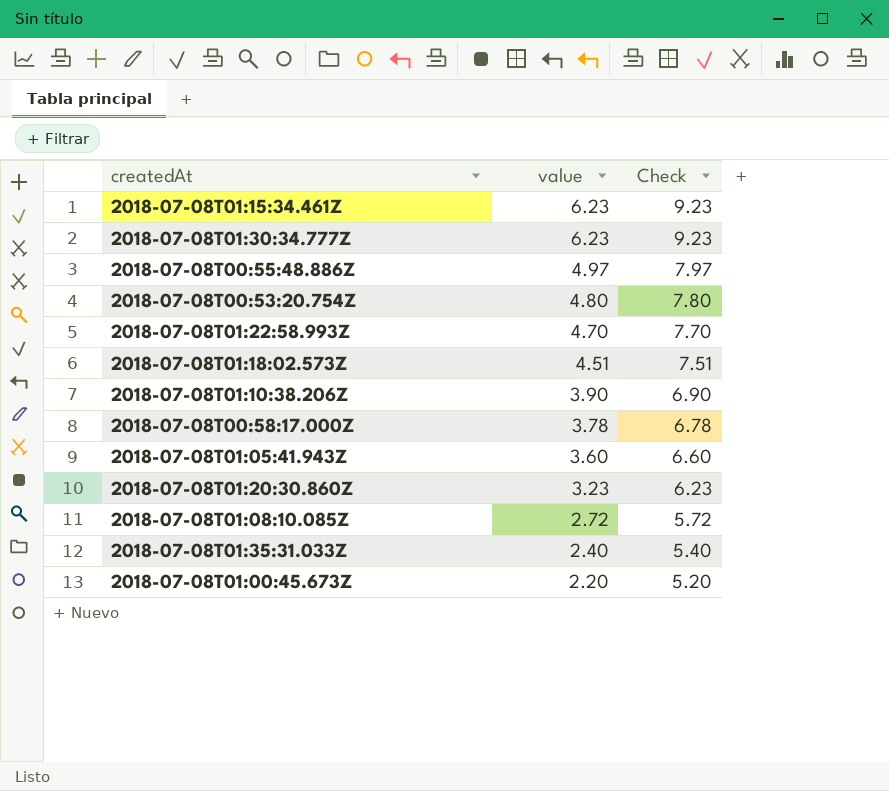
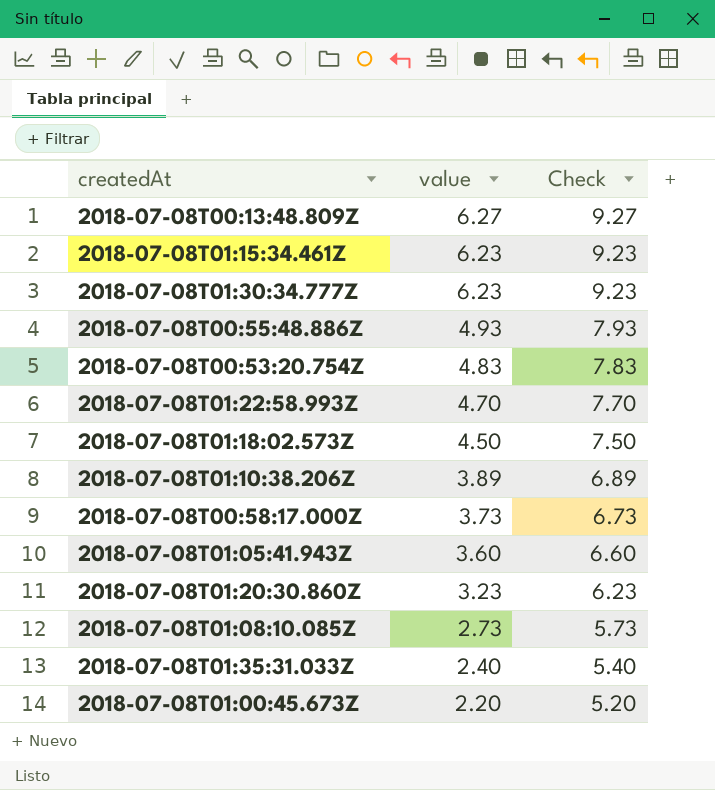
row 2018-07-08T00:13:48.809Z: none -> 6.27 | 9.27
2018-07-08T00:55:48.886Z | value: 4.97 -> 4.93
2018-07-08T00:55:48.886Z | Check: 7.97 -> 7.93
2018-07-08T00:53:20.754Z | value: 4.80 -> 4.83
2018-07-08T00:53:20.754Z | Check: 7.80 -> 7.83
2018-07-08T01:18:02.573Z | value: 4.51 -> 4.50
2018-07-08T01:18:02.573Z | Check: 7.51 -> 7.50
2018-07-08T01:10:38.206Z | value: 3.90 -> 3.89
2018-07-08T01:10:38.206Z | Check: 6.90 -> 6.89
2018-07-08T00:58:17.000Z | value: 3.78 -> 3.73
2018-07-08T00:58:17.000Z | Check: 6.78 -> 6.73
2018-07-08T01:08:10.085Z | value: 2.72 -> 2.73
2018-07-08T01:08:10.085Z | Check: 5.72 -> 5.73

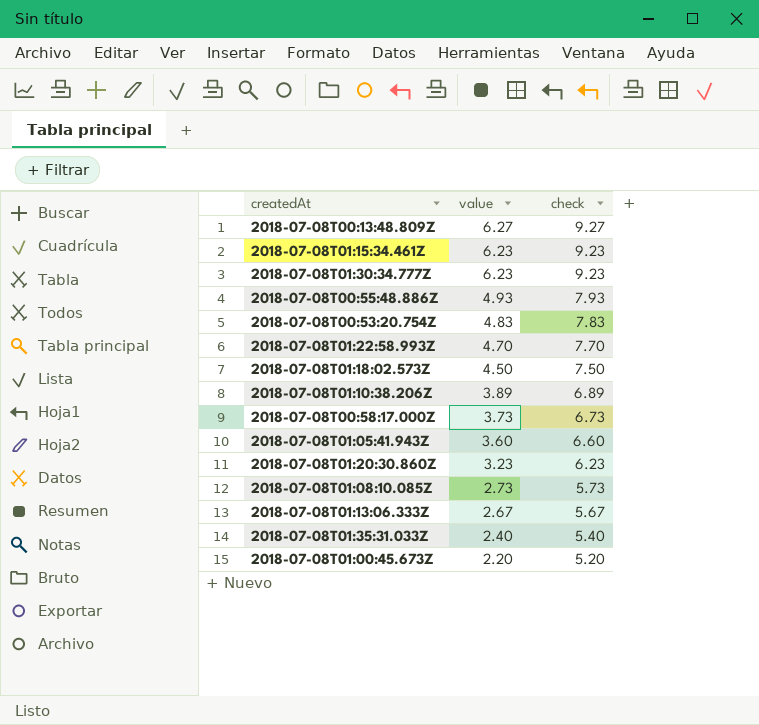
column name: Check -> check
row 2018-07-08T01:13:06.333Z: none -> 2.67 | 5.67

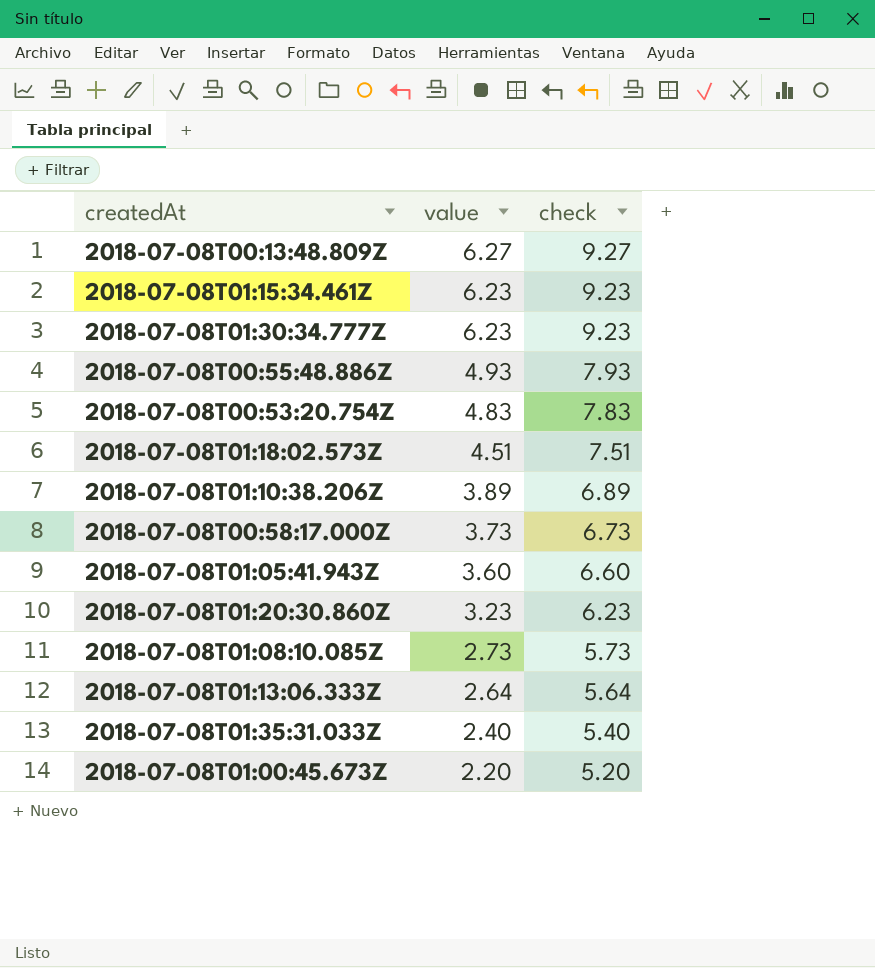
row 2018-07-08T01:22:58.993Z: 4.70 | 7.70 -> none
2018-07-08T01:18:02.573Z | value: 4.50 -> 4.51
2018-07-08T01:18:02.573Z | check: 7.50 -> 7.51
2018-07-08T01:13:06.333Z | value: 2.67 -> 2.64
2018-07-08T01:13:06.333Z | check: 5.67 -> 5.64

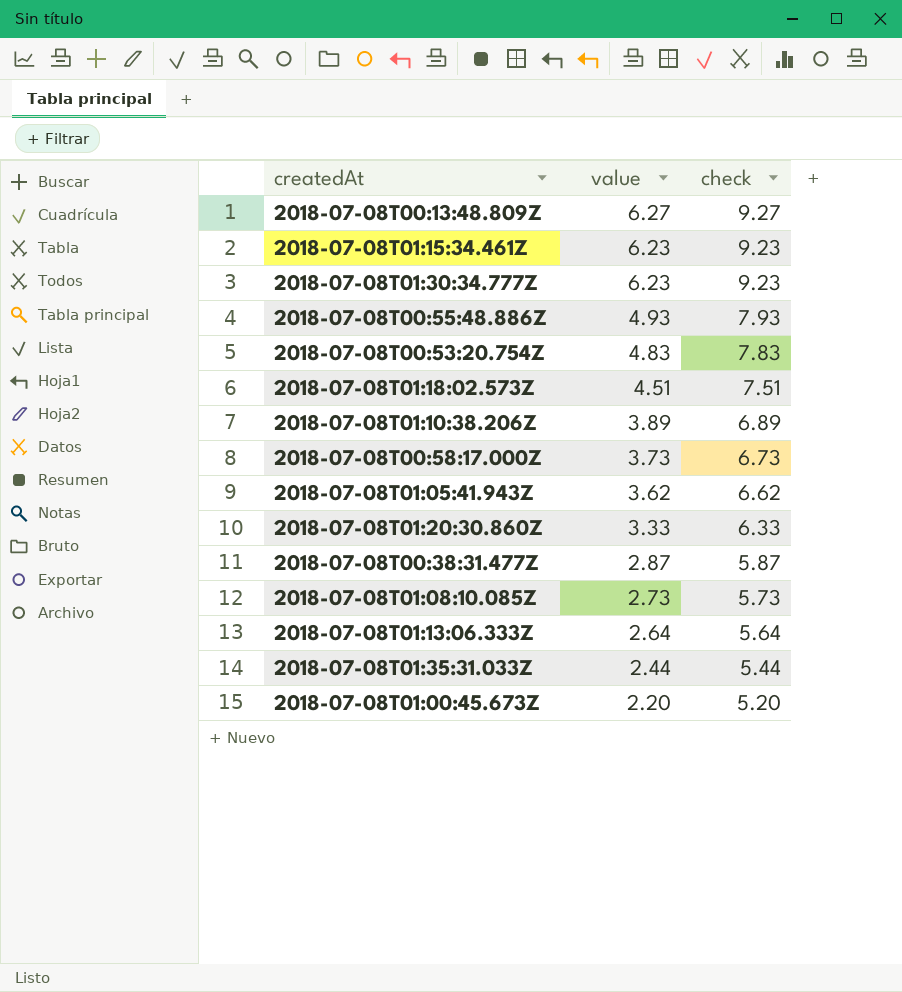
2018-07-08T01:05:41.943Z | value: 3.60 -> 3.62
2018-07-08T01:05:41.943Z | check: 6.60 -> 6.62
2018-07-08T01:20:30.860Z | value: 3.23 -> 3.33
2018-07-08T01:20:30.860Z | check: 6.23 -> 6.33
row 2018-07-08T00:38:31.477Z: none -> 2.87 | 5.87
2018-07-08T01:35:31.033Z | value: 2.40 -> 2.44
2018-07-08T01:35:31.033Z | check: 5.40 -> 5.44

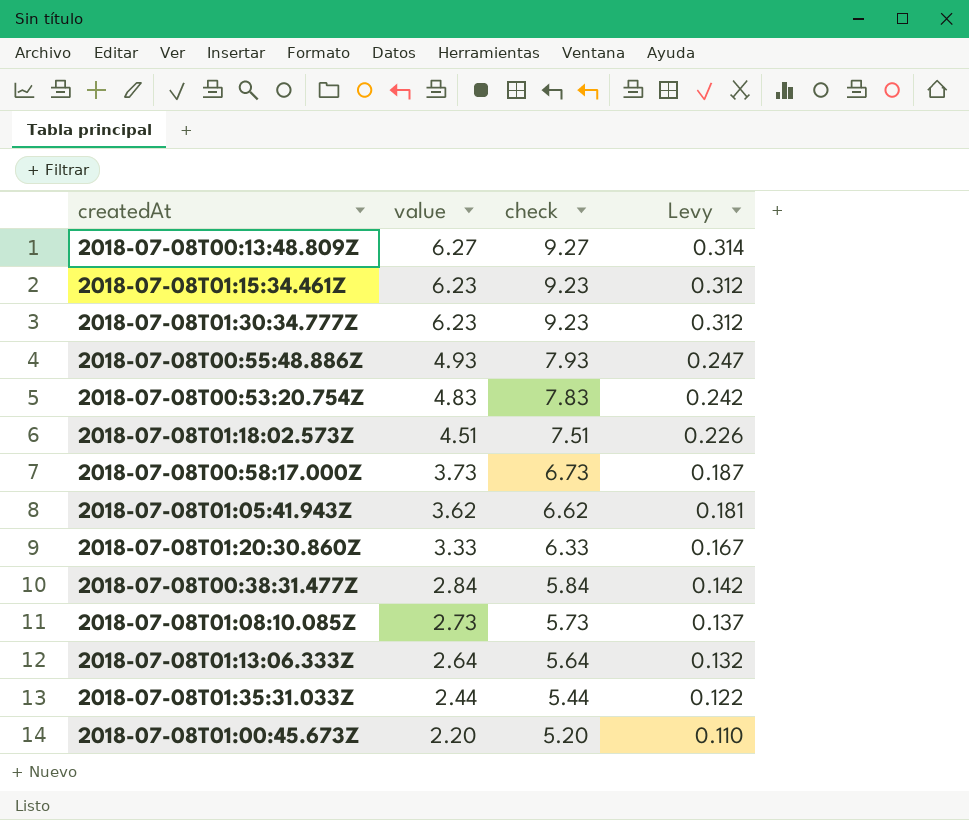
column Levy | formula: none -> [value] * 0.05
row 2018-07-08T01:10:38.206Z: 3.89 | 6.89 -> none
2018-07-08T00:38:31.477Z | value: 2.87 -> 2.84
2018-07-08T00:38:31.477Z | check: 5.87 -> 5.84

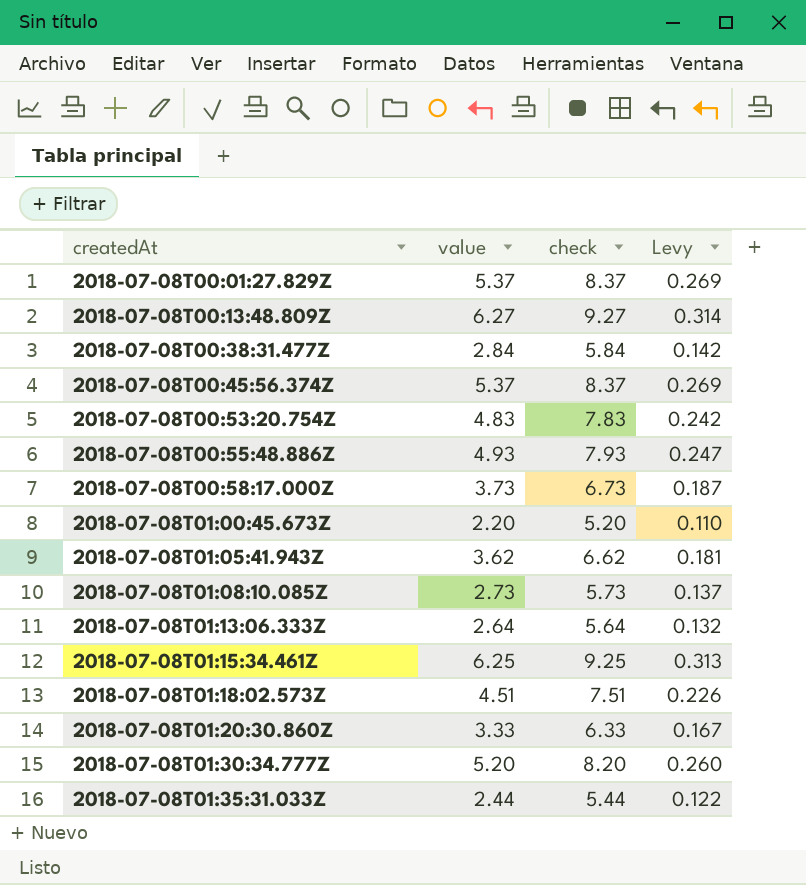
row order: value descending -> createdAt ascending
row 2018-07-08T00:01:27.829Z: none -> 5.37 | 8.37 | 0.269
row 2018-07-08T00:45:56.374Z: none -> 5.37 | 8.37 | 0.269
2018-07-08T01:15:34.461Z | value: 6.23 -> 6.25
2018-07-08T01:15:34.461Z | check: 9.23 -> 9.25
2018-07-08T01:15:34.461Z | Levy: 0.312 -> 0.313
2018-07-08T01:30:34.777Z | value: 6.23 -> 5.20
2018-07-08T01:30:34.777Z | check: 9.23 -> 8.20
2018-07-08T01:30:34.777Z | Levy: 0.312 -> 0.260

